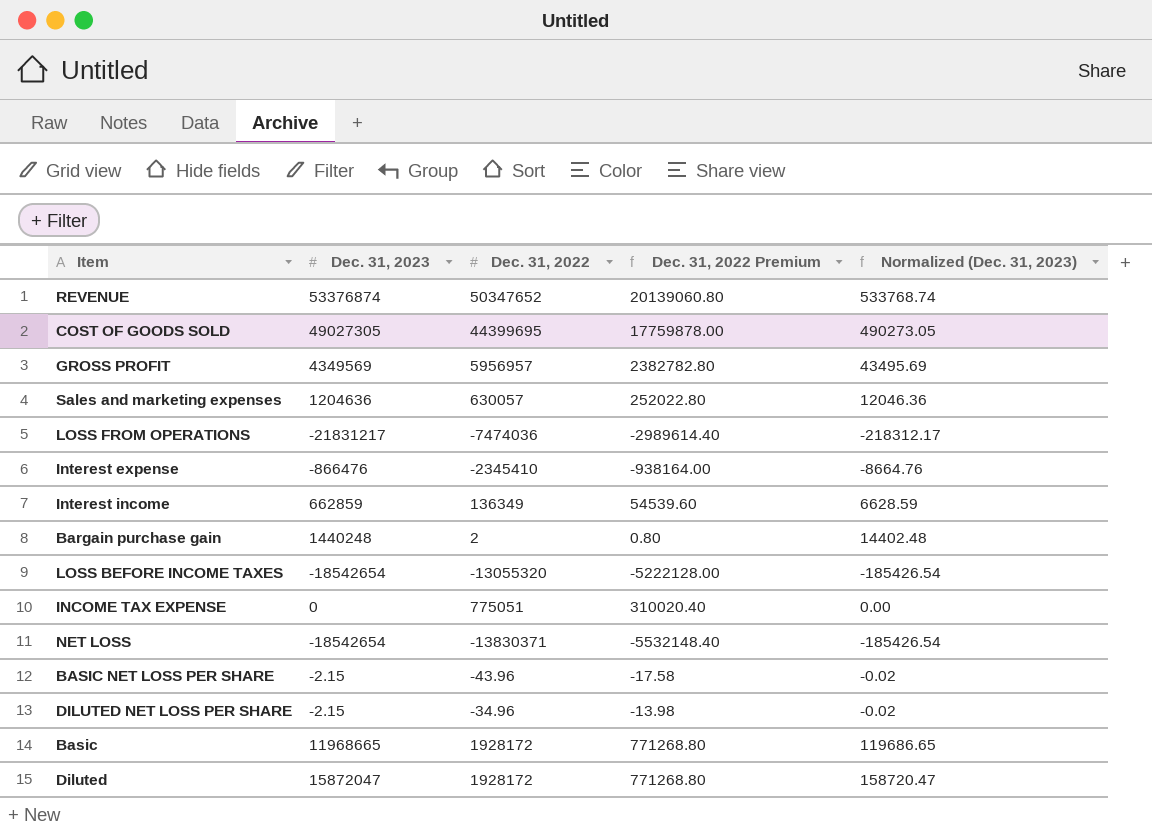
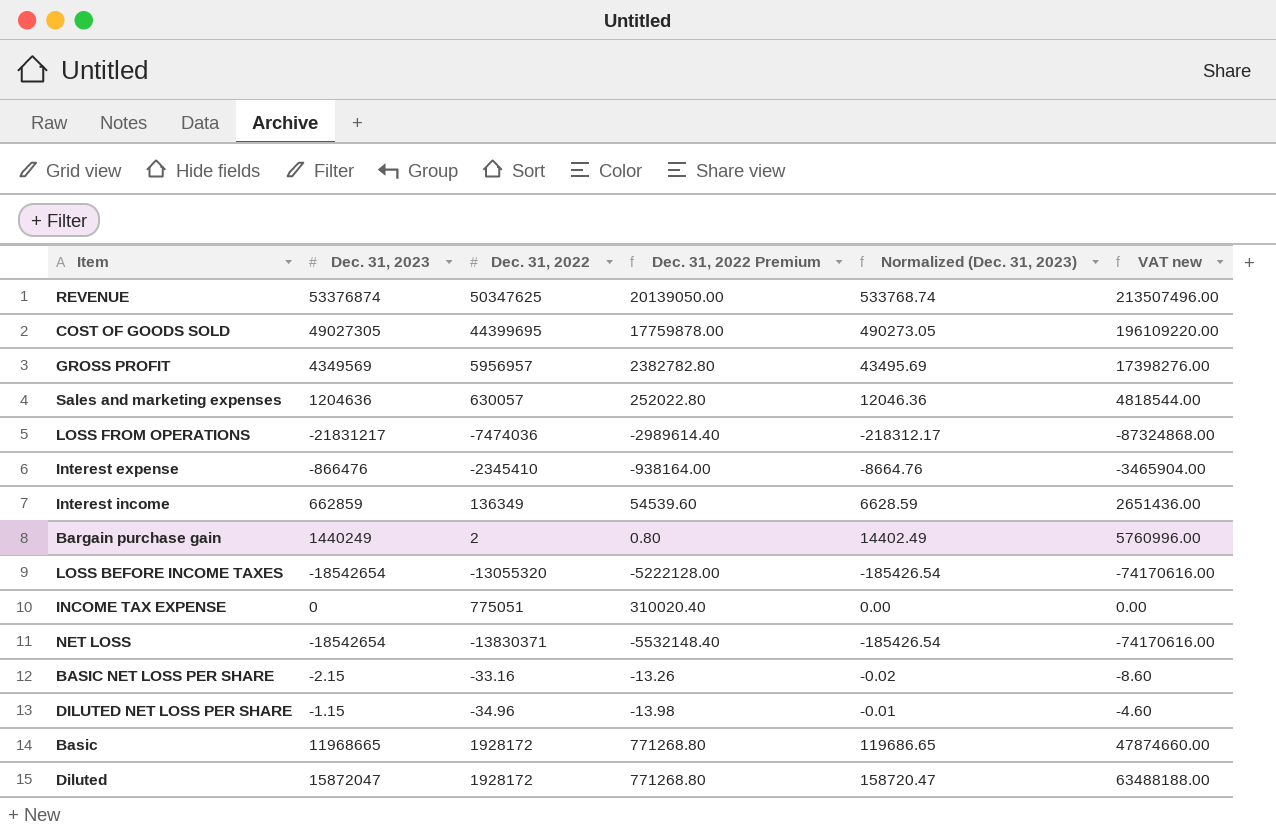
column VAT new | formula: none -> [Dec. 31, 2023] * 4
REVENUE | Dec. 31, 2022: 50347652 -> 50347625
REVENUE | Dec. 31, 2022 Premium: 20139060.80 -> 20139050.00
Bargain purchase gain | Dec. 31, 2023: 1440248 -> 1440249
Bargain purchase gain | Normalized (Dec. 31, 2023): 14402.48 -> 14402.49
BASIC NET LOSS PER SHARE | Dec. 31, 2022: -43.96 -> -33.16
BASIC NET LOSS PER SHARE | Dec. 31, 2022 Premium: -17.58 -> -13.26
DILUTED NET LOSS PER SHARE | Dec. 31, 2023: -2.15 -> -1.15
DILUTED NET LOSS PER SHARE | Normalized (Dec. 31, 2023): -0.02 -> -0.01

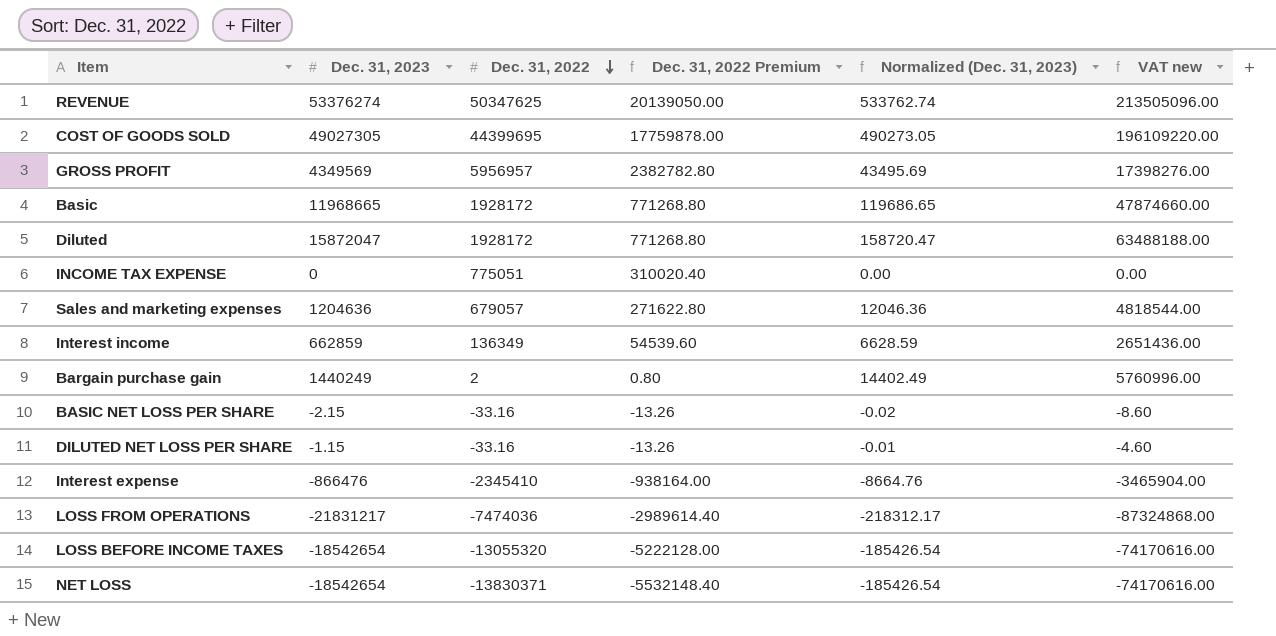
row order: none -> Dec. 31, 2022 descending
REVENUE | Dec. 31, 2023: 53376874 -> 53376274
REVENUE | Normalized (Dec. 31, 2023): 533768.74 -> 533762.74
REVENUE | VAT new: 213507496.00 -> 213505096.00
Sales and marketing expenses | Dec. 31, 2022: 630057 -> 679057
Sales and marketing expenses | Dec. 31, 2022 Premium: 252022.80 -> 271622.80
DILUTED NET LOSS PER SHARE | Dec. 31, 2022: -34.96 -> -33.16
DILUTED NET LOSS PER SHARE | Dec. 31, 2022 Premium: -13.98 -> -13.26

